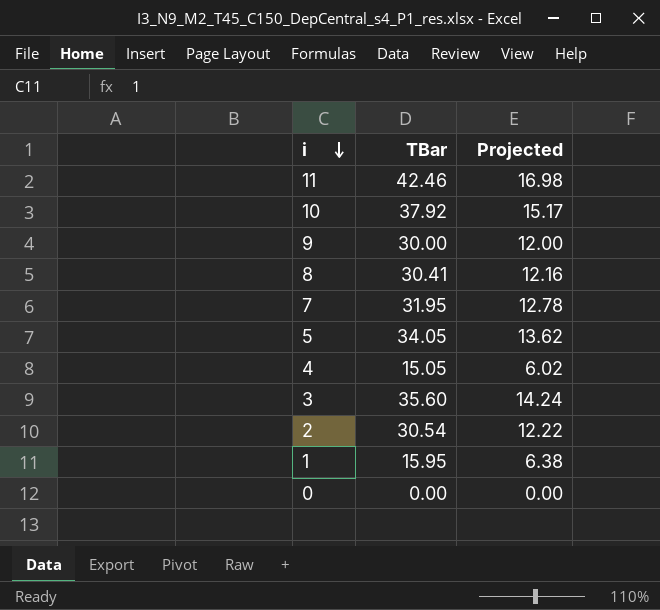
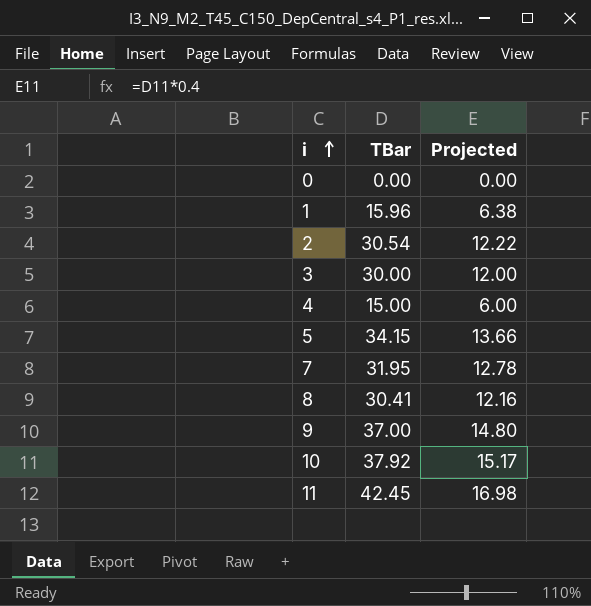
row order: i descending -> i ascending
1 | TBar: 15.95 -> 15.96
3 | TBar: 35.60 -> 30.00
3 | Projected: 14.24 -> 12.00
4 | TBar: 15.05 -> 15.00
4 | Projected: 6.02 -> 6.00
5 | TBar: 34.05 -> 34.15
5 | Projected: 13.62 -> 13.66
9 | TBar: 30.00 -> 37.00
9 | Projected: 12.00 -> 14.80
11 | TBar: 42.46 -> 42.45

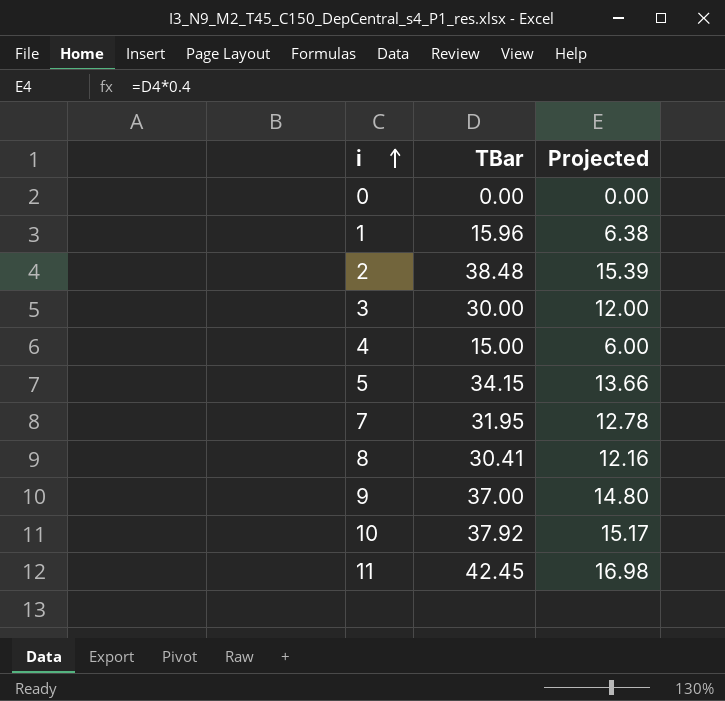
2 | TBar: 30.54 -> 38.48
2 | Projected: 12.22 -> 15.39

